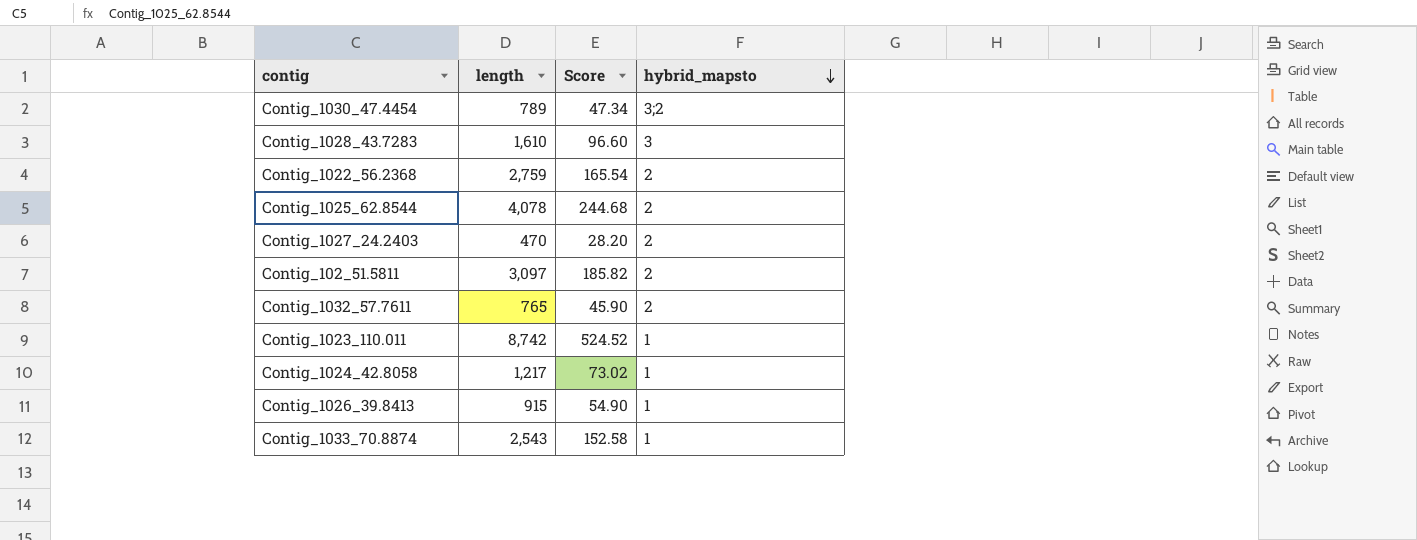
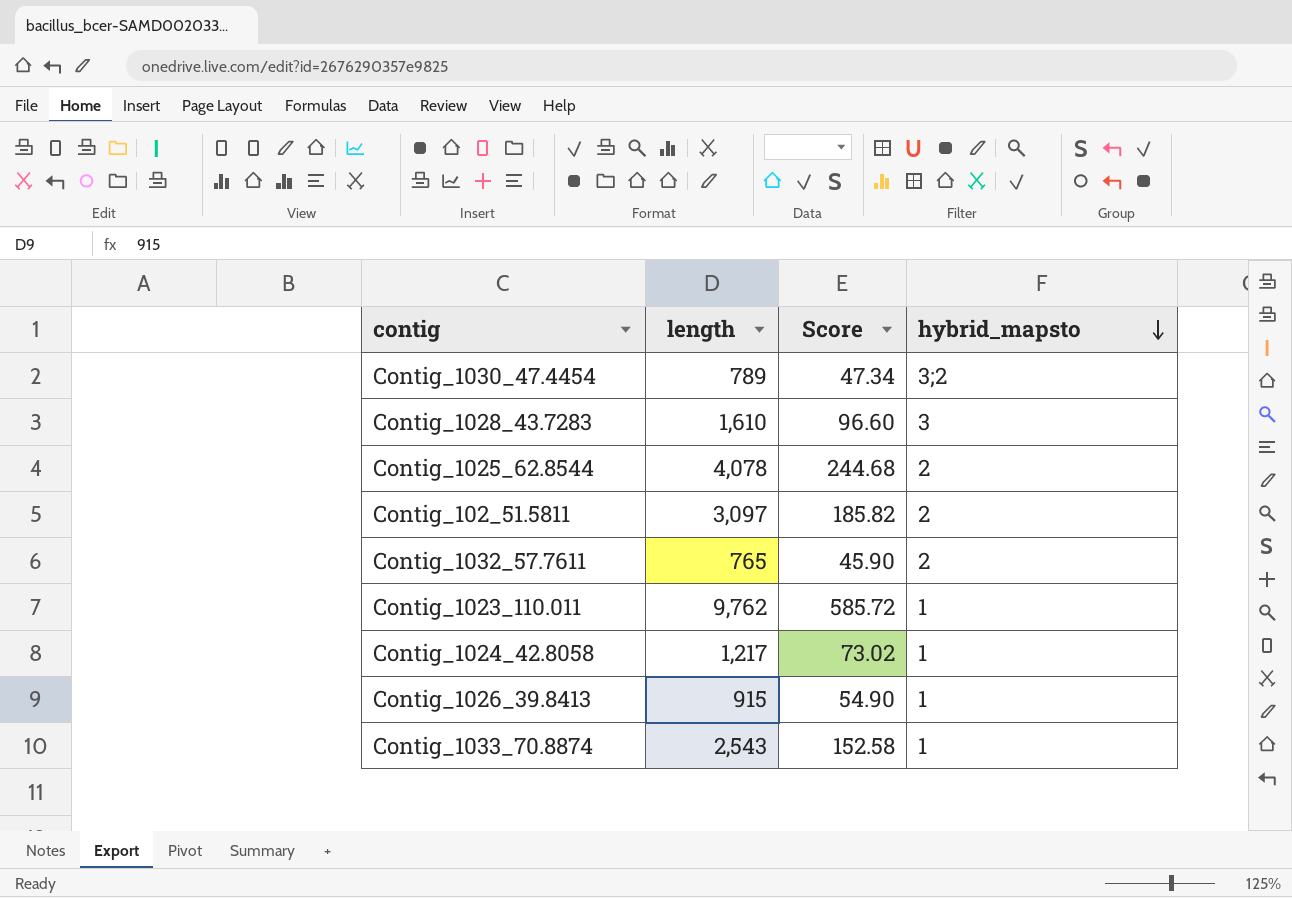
row Contig_1022_56.2368: 2,759 | 165.54 | 2 -> none
row Contig_1027_24.2403: 470 | 28.20 | 2 -> none
Contig_1023_110.011 | length: 8,742 -> 9,762
Contig_1023_110.011 | Score: 524.52 -> 585.72

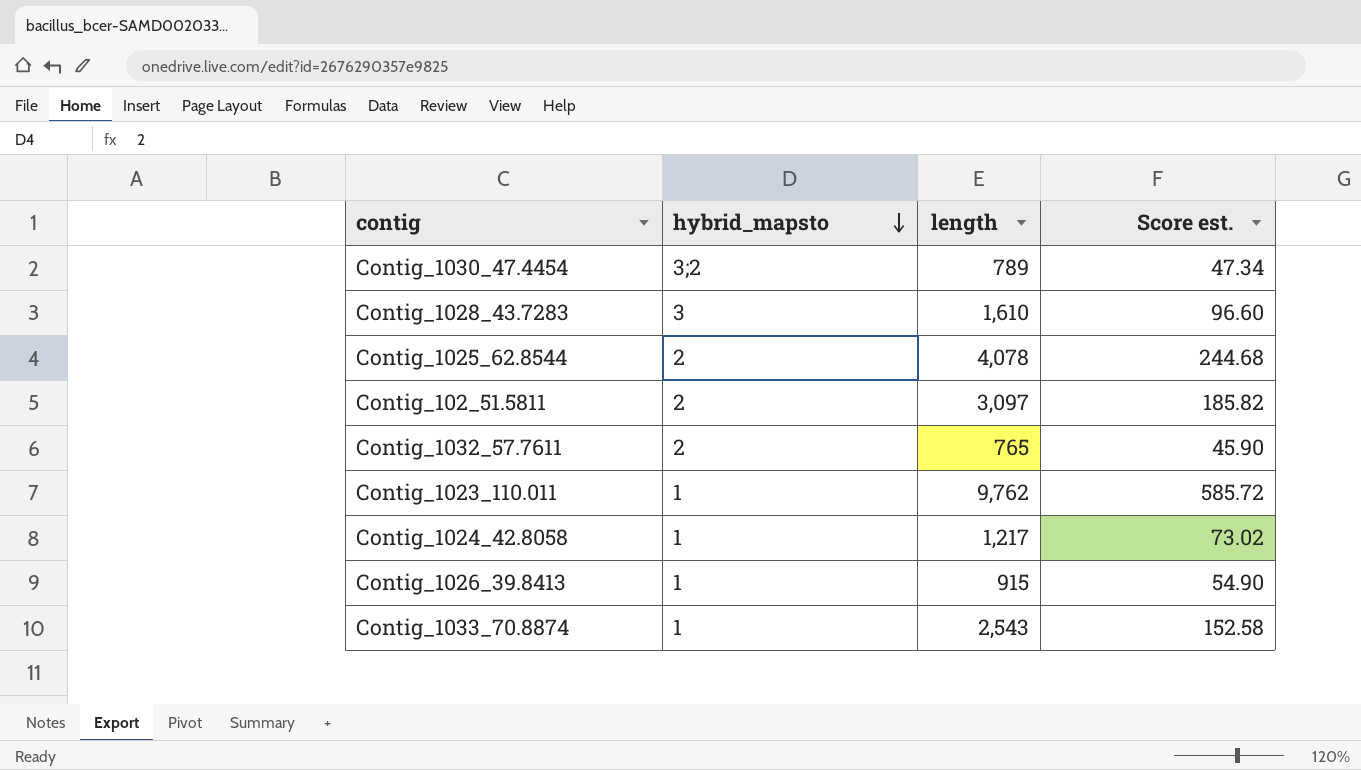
column hybrid_mapsto | position: 4 -> 2
column name: Score -> Score est.

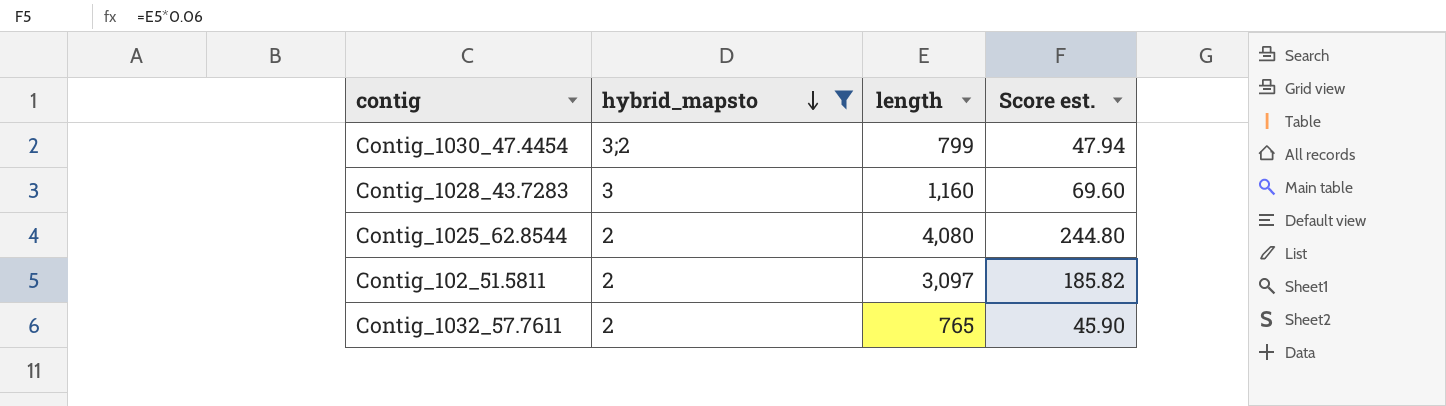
filter: none -> hybrid_mapsto != 1
Contig_1030_47.4454 | length: 789 -> 799
Contig_1030_47.4454 | Score est.: 47.34 -> 47.94
Contig_1028_43.7283 | length: 1,610 -> 1,160
Contig_1028_43.7283 | Score est.: 96.60 -> 69.60
Contig_1025_62.8544 | length: 4,078 -> 4,080
Contig_1025_62.8544 | Score est.: 244.68 -> 244.80

